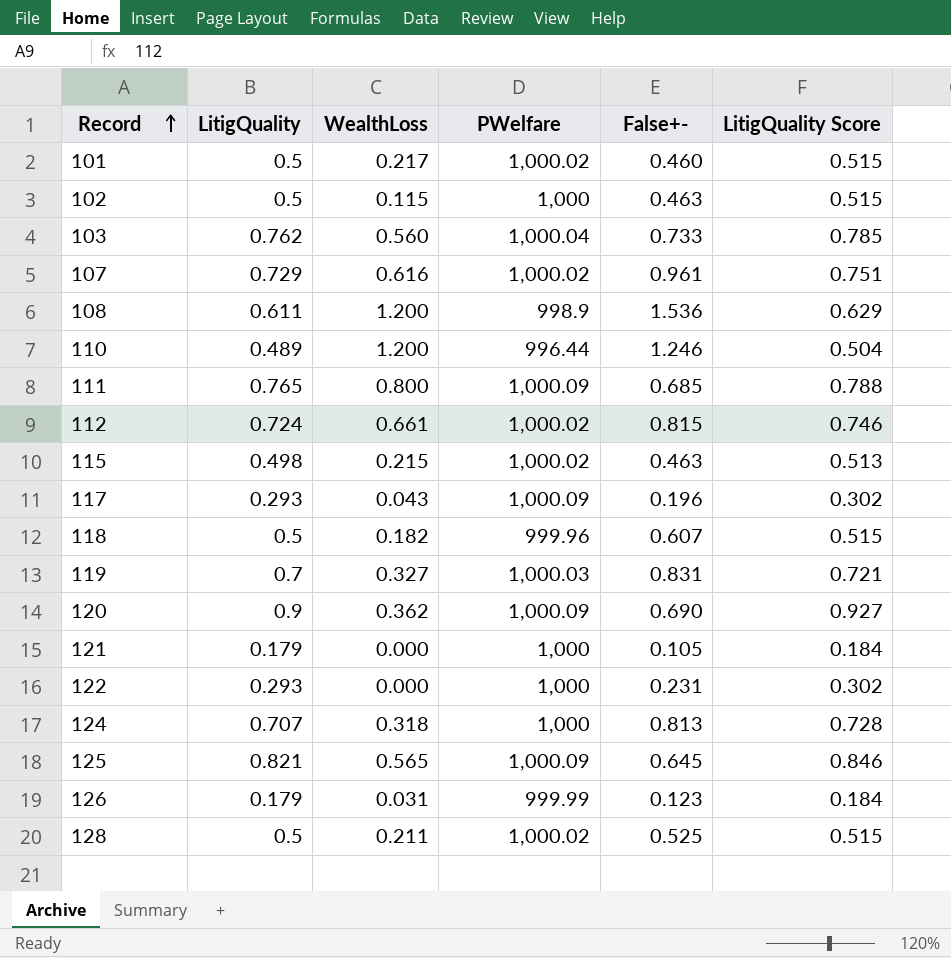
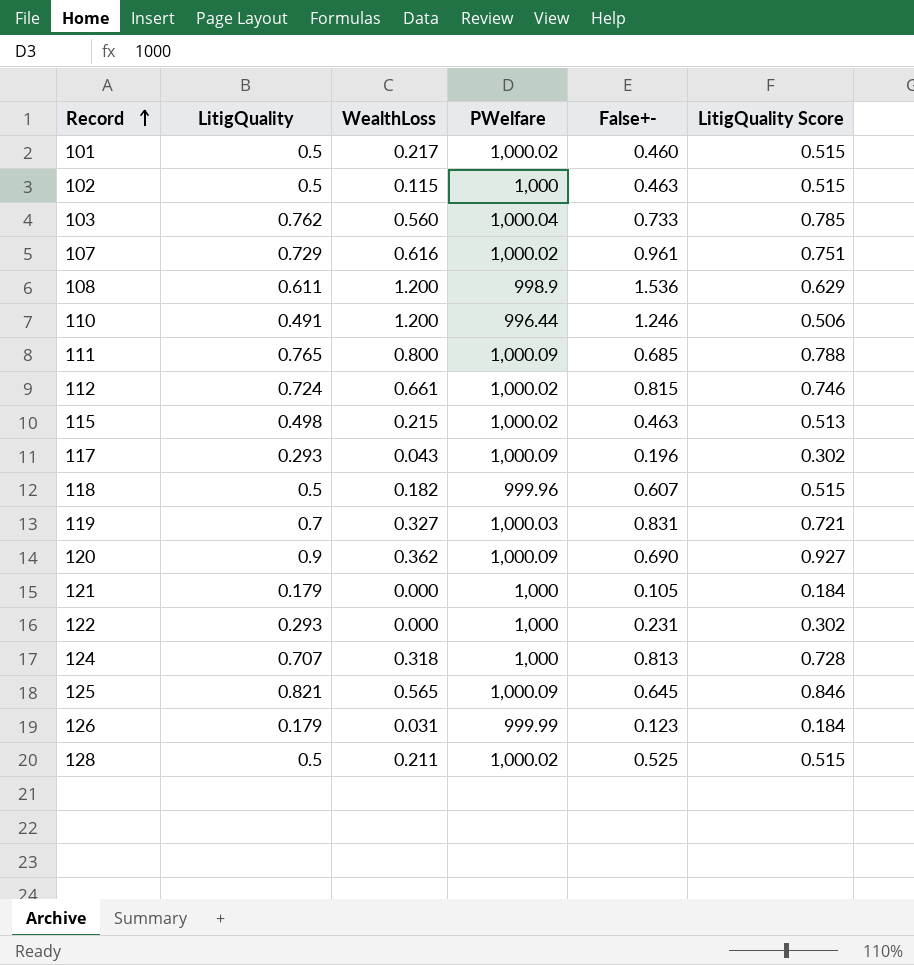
110 | LitigQuality: 0.489 -> 0.491
110 | LitigQuality Score: 0.504 -> 0.506

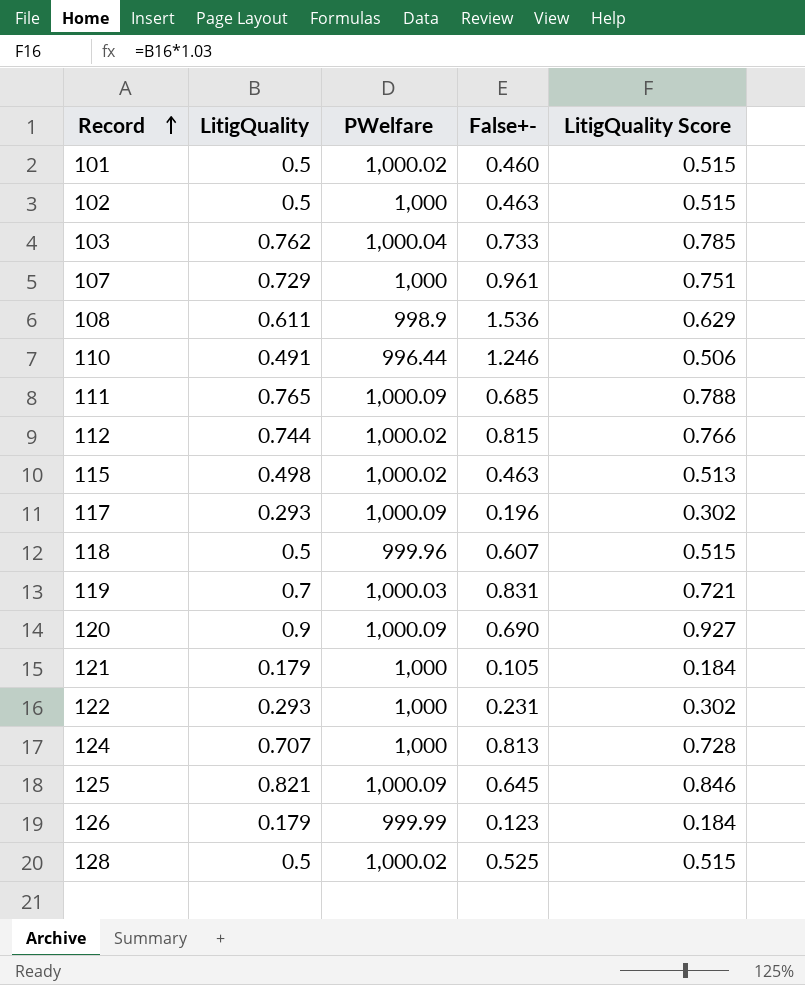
column WealthLoss | position: 3 -> none
107 | PWelfare: 1,000.02 -> 1,000
112 | LitigQuality: 0.724 -> 0.744
112 | LitigQuality Score: 0.746 -> 0.766

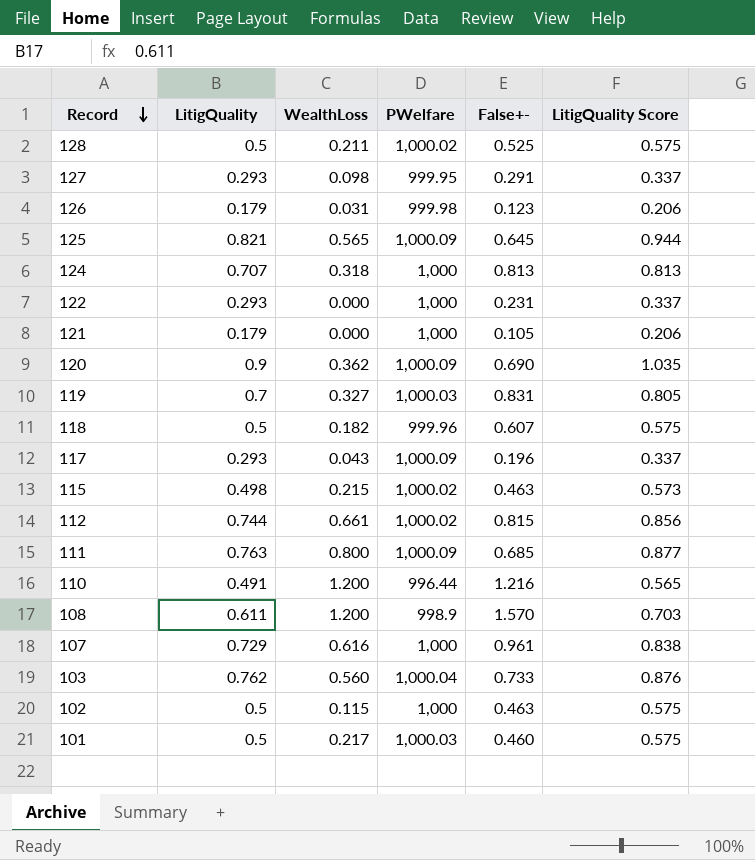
row order: Record ascending -> Record descending
column WealthLoss | position: none -> 3
column LitigQuality Score | formula: [LitigQuality] * 1.03 -> [LitigQuality] * 1.15
row 127: none -> 0.293 | 0.098 | 999.95 | 0.291 | 0.337
126 | PWelfare: 999.99 -> 999.98
111 | LitigQuality: 0.765 -> 0.763
110 | False+-: 1.246 -> 1.216
108 | False+-: 1.536 -> 1.570
101 | PWelfare: 1,000.02 -> 1,000.03

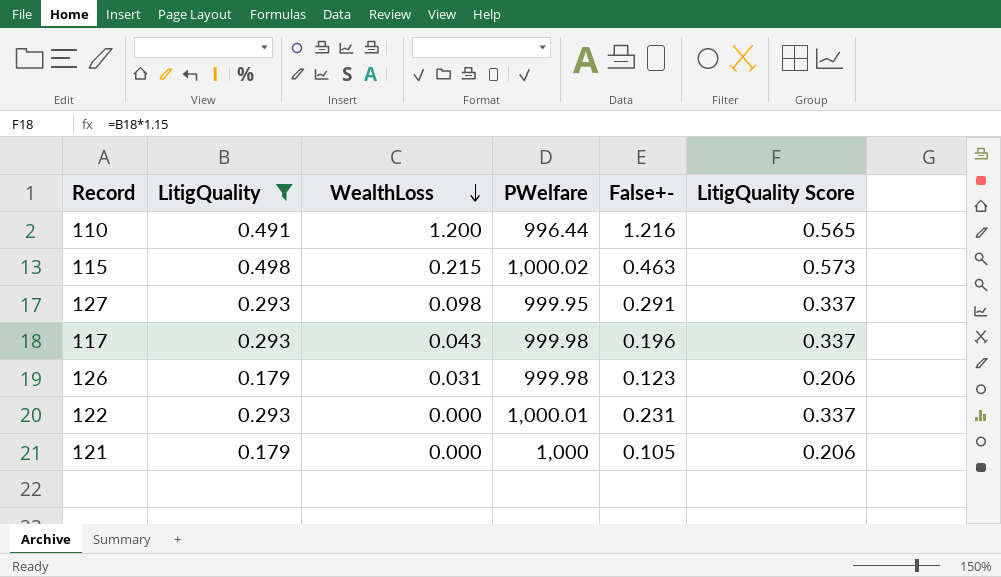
filter: none -> LitigQuality <= 0.498
row order: Record descending -> WealthLoss descending
117 | PWelfare: 1,000.09 -> 999.98
122 | PWelfare: 1,000 -> 1,000.01

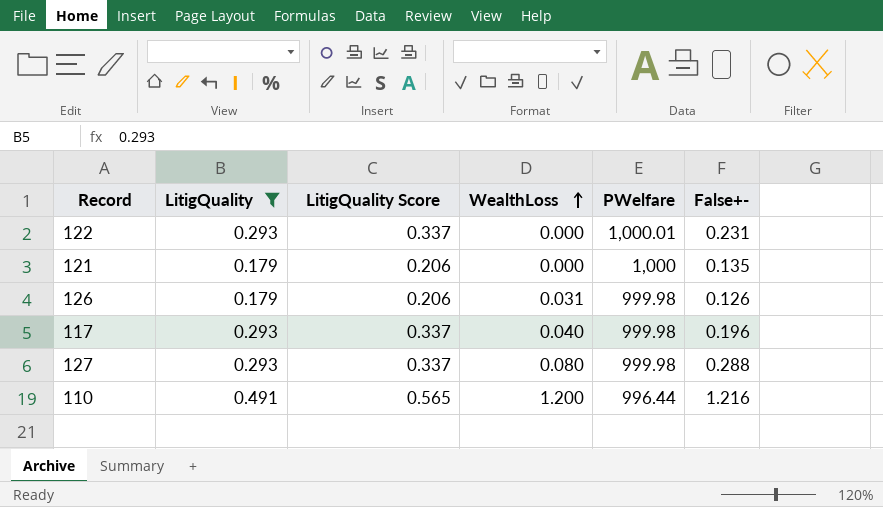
row order: WealthLoss descending -> WealthLoss ascending
column LitigQuality Score | position: 6 -> 3
row 115: 0.498 | 0.215 | 1,000.02 | 0.463 | 0.573 -> none
121 | False+-: 0.105 -> 0.135
126 | False+-: 0.123 -> 0.126
117 | WealthLoss: 0.043 -> 0.040
127 | WealthLoss: 0.098 -> 0.080
127 | PWelfare: 999.95 -> 999.98
127 | False+-: 0.291 -> 0.288

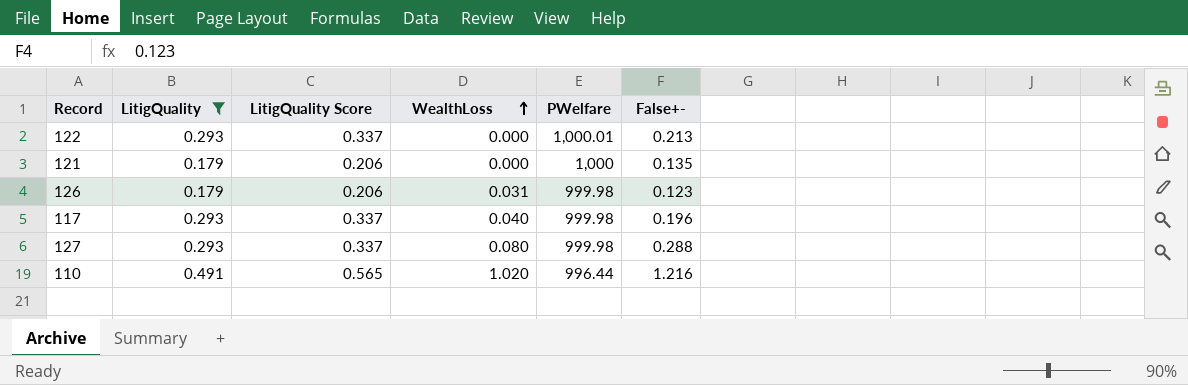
122 | False+-: 0.231 -> 0.213
126 | False+-: 0.126 -> 0.123
110 | WealthLoss: 1.200 -> 1.020

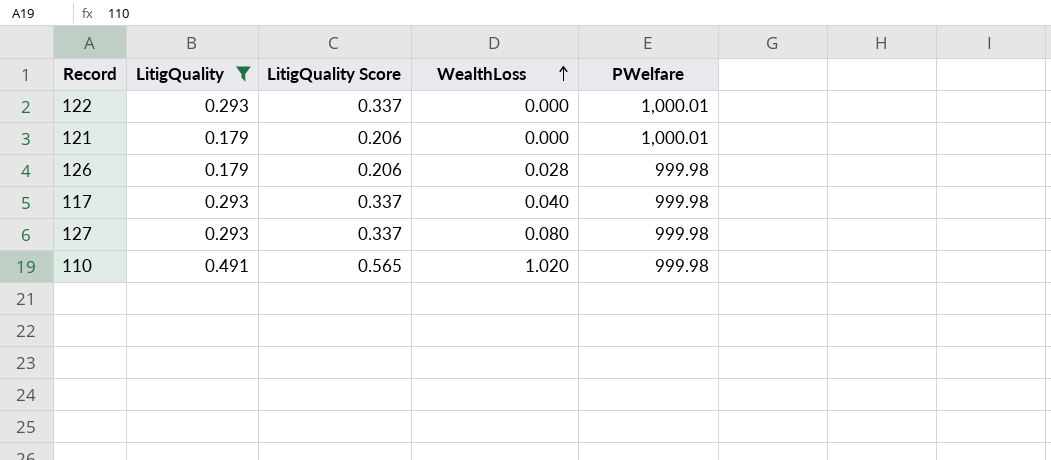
column False+- | position: 6 -> none
121 | PWelfare: 1,000 -> 1,000.01
126 | WealthLoss: 0.031 -> 0.028
110 | PWelfare: 996.44 -> 999.98

